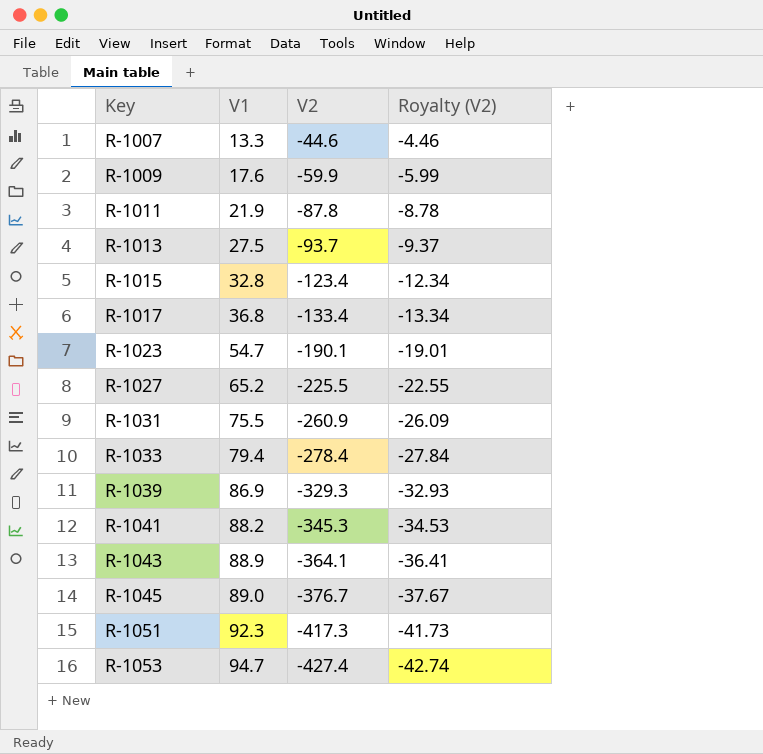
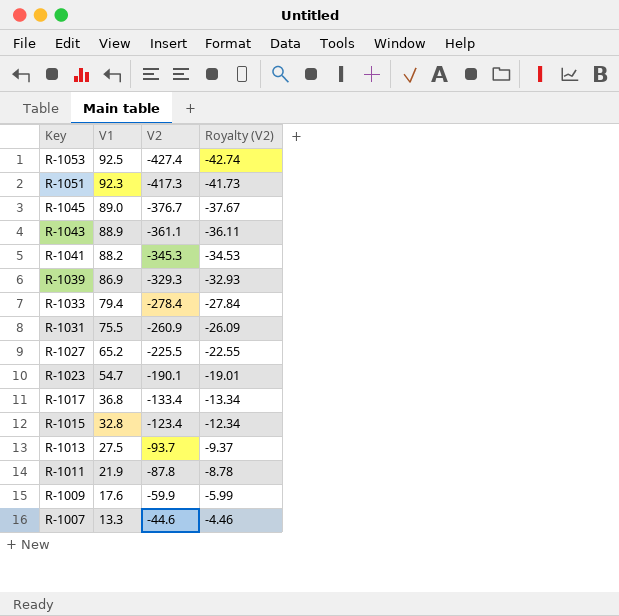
row order: Key ascending -> Key descending
R-1053 | V1: 94.7 -> 92.5
R-1043 | V2: -364.1 -> -361.1
R-1043 | Royalty (V2): -36.41 -> -36.11

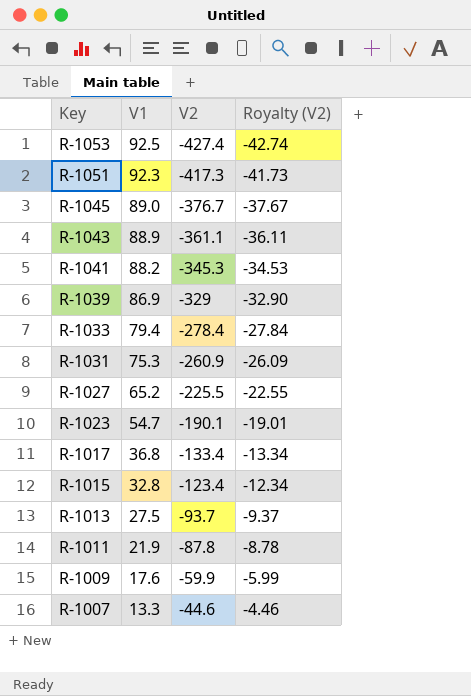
R-1039 | V2: -329.3 -> -329
R-1039 | Royalty (V2): -32.93 -> -32.90
R-1031 | V1: 75.5 -> 75.3

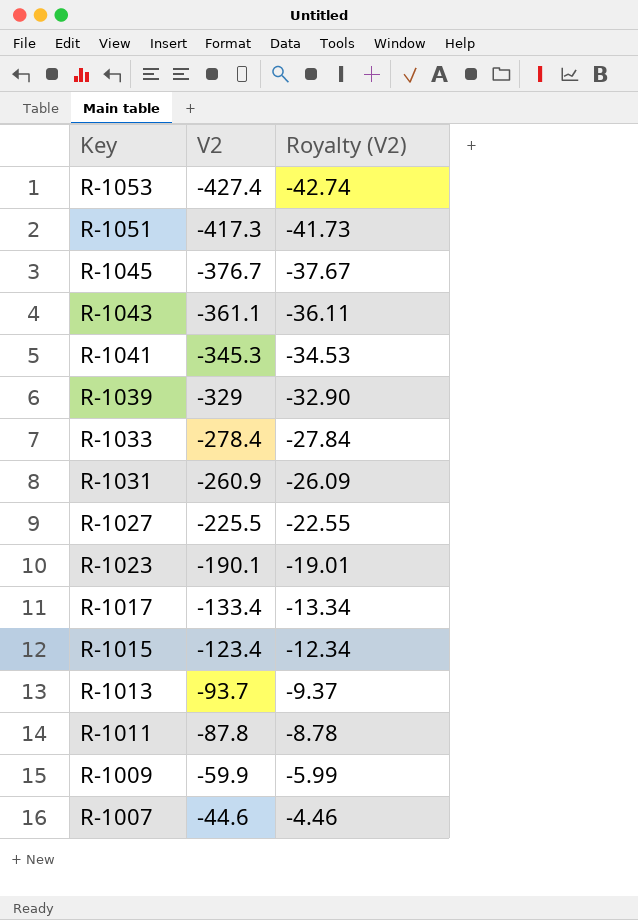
column V1 | position: 2 -> none

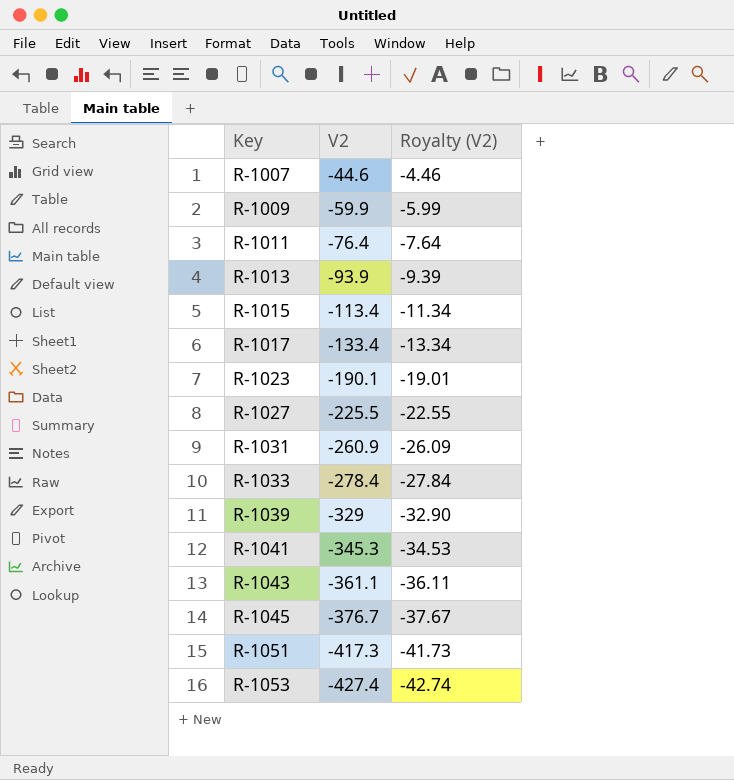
row order: Key descending -> Key ascending
R-1011 | V2: -87.8 -> -76.4
R-1011 | Royalty (V2): -8.78 -> -7.64
R-1013 | V2: -93.7 -> -93.9
R-1013 | Royalty (V2): -9.37 -> -9.39
R-1015 | V2: -123.4 -> -113.4
R-1015 | Royalty (V2): -12.34 -> -11.34

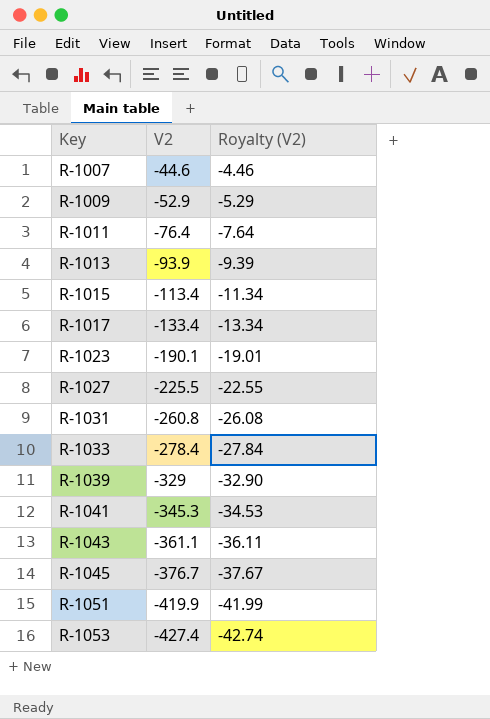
R-1009 | V2: -59.9 -> -52.9
R-1009 | Royalty (V2): -5.99 -> -5.29
R-1031 | V2: -260.9 -> -260.8
R-1031 | Royalty (V2): -26.09 -> -26.08
R-1051 | V2: -417.3 -> -419.9
R-1051 | Royalty (V2): -41.73 -> -41.99

